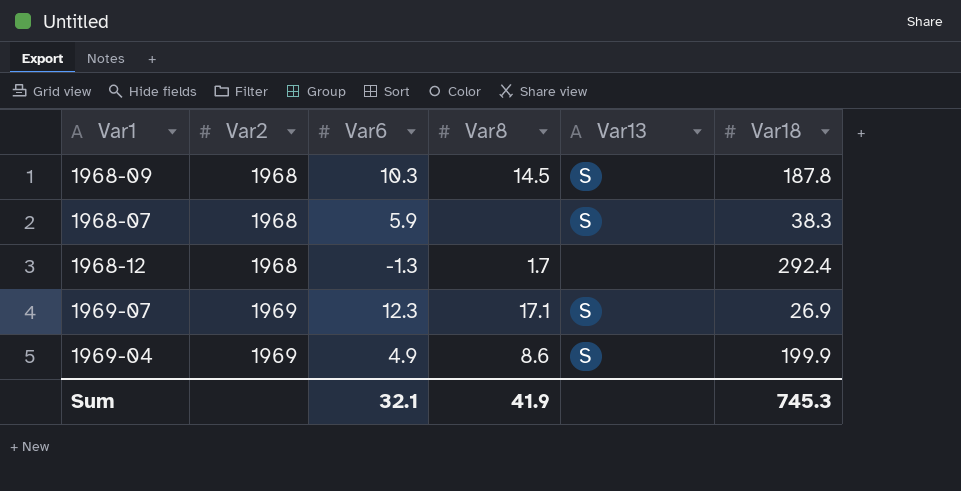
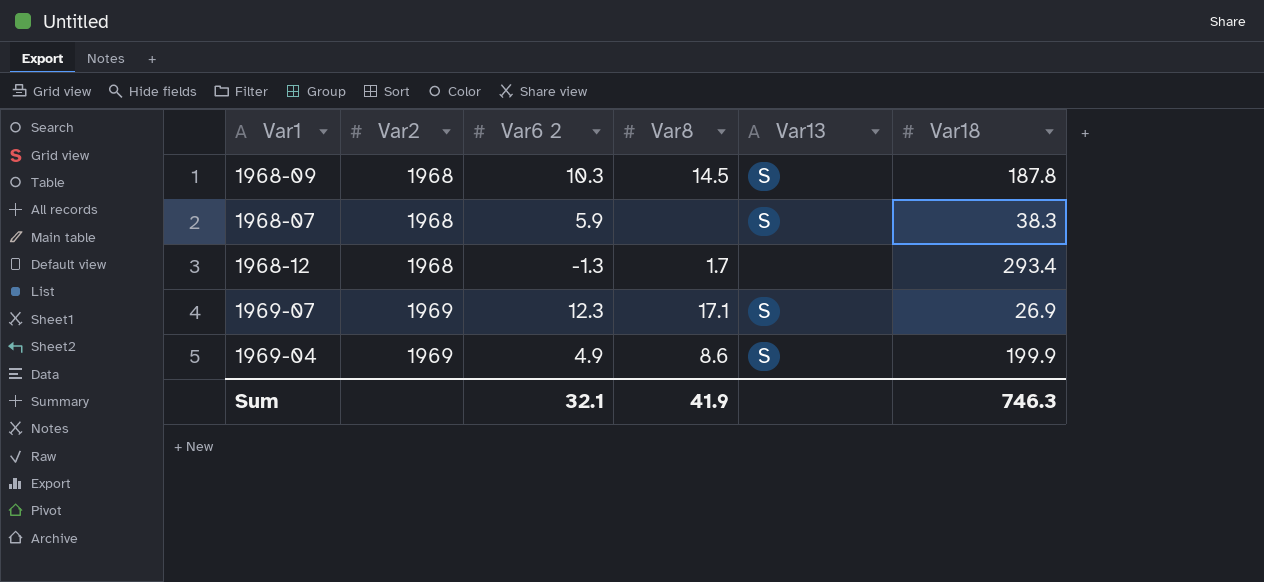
column name: Var6 -> Var6 2
1968-12 | Var18: 292.4 -> 293.4
Sum | Var18: 745.3 -> 746.3

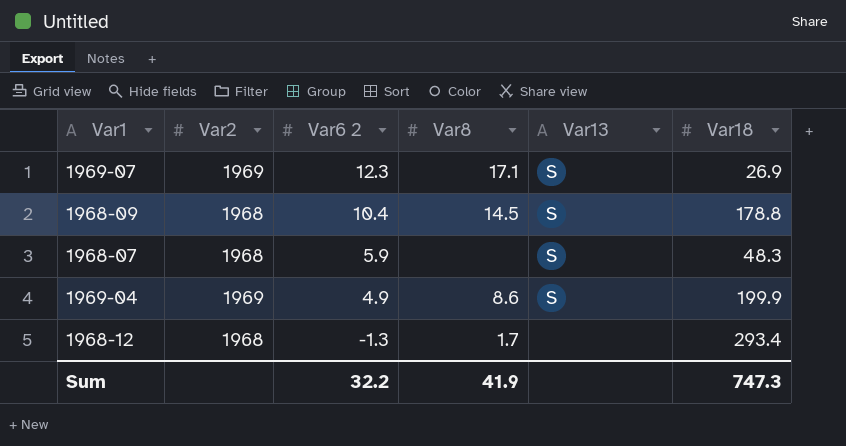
row order: Var2 ascending -> Var6 2 descending
1968-09 | Var6 2: 10.3 -> 10.4
1968-09 | Var18: 187.8 -> 178.8
1968-07 | Var18: 38.3 -> 48.3
Sum | Var6 2: 32.1 -> 32.2
Sum | Var18: 746.3 -> 747.3

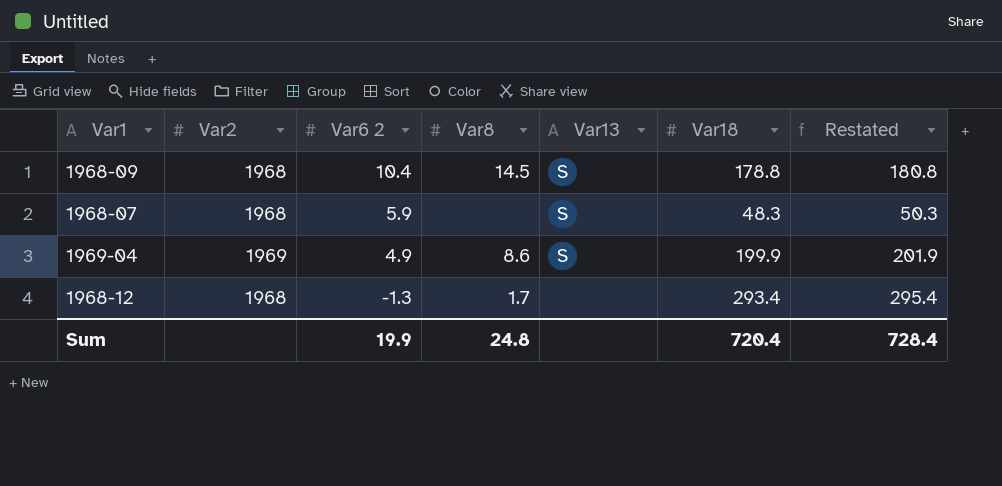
column Restated | formula: none -> [Var18] + 2
row 1969-07: 1969 | 12.3 | 17.1 | S | 26.9 -> none
Sum | Var6 2: 32.2 -> 19.9
Sum | Var8: 41.9 -> 24.8
Sum | Var18: 747.3 -> 720.4

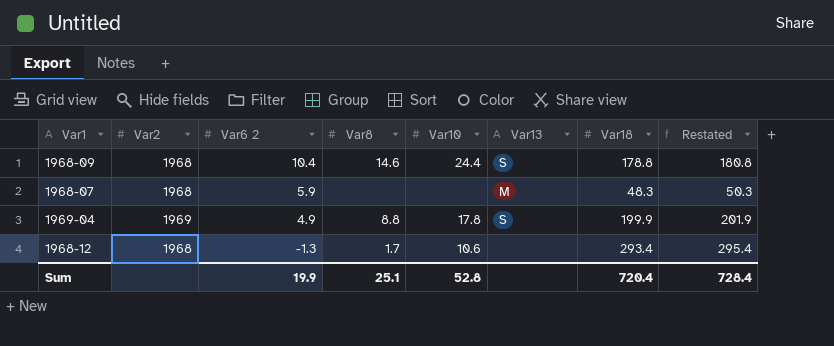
column Var10 | position: none -> 5
1968-09 | Var8: 14.5 -> 14.6
1968-07 | Var13: S -> M
1969-04 | Var8: 8.6 -> 8.8
Sum | Var8: 24.8 -> 25.1

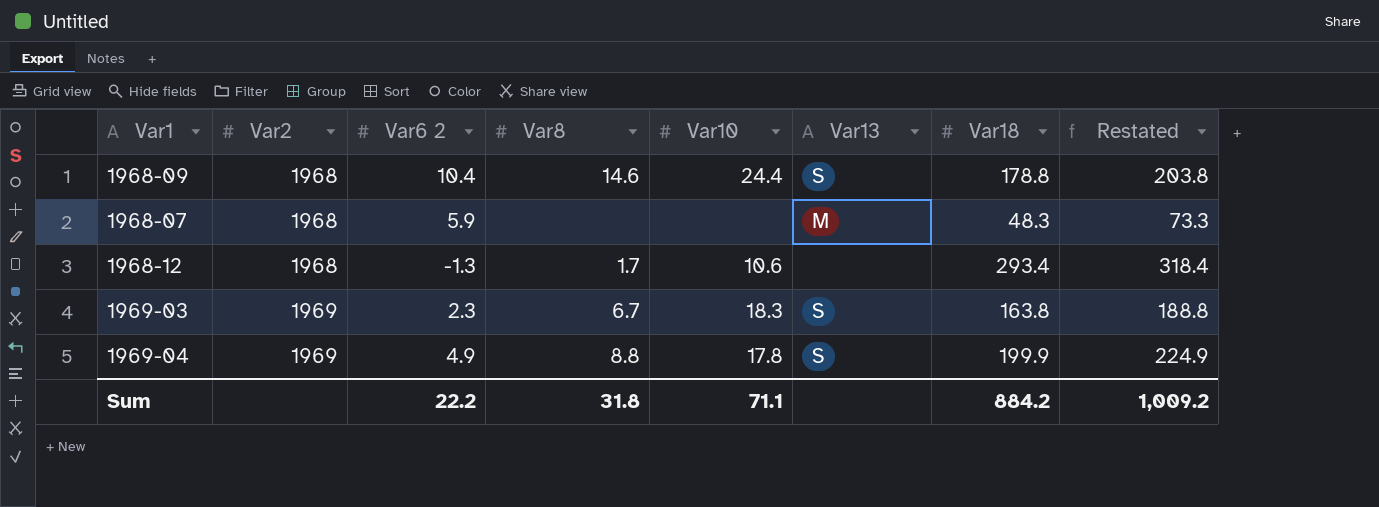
row order: Var6 2 descending -> Var2 ascending
column Restated | formula: [Var18] + 2 -> [Var18] + 25
row 1969-03: none -> 1969 | 2.3 | 6.7 | 18.3 | S | 163.8 | 188.8
Sum | Var6 2: 19.9 -> 22.2
Sum | Var8: 25.1 -> 31.8
Sum | Var10: 52.8 -> 71.1
Sum | Var18: 720.4 -> 884.2
Sum | Restated: 728.4 -> 1,009.2

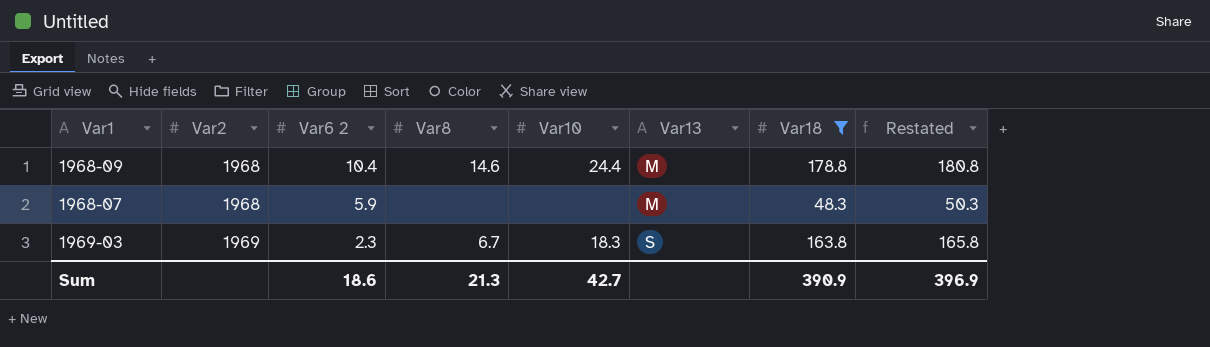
filter: none -> Var18 <= 178.8
column Restated | formula: [Var18] + 25 -> [Var18] + 2
1968-09 | Var13: S -> M
Sum | Var6 2: 22.2 -> 18.6
Sum | Var8: 31.8 -> 21.3
Sum | Var10: 71.1 -> 42.7
Sum | Var18: 884.2 -> 390.9
Sum | Restated: 1,009.2 -> 396.9

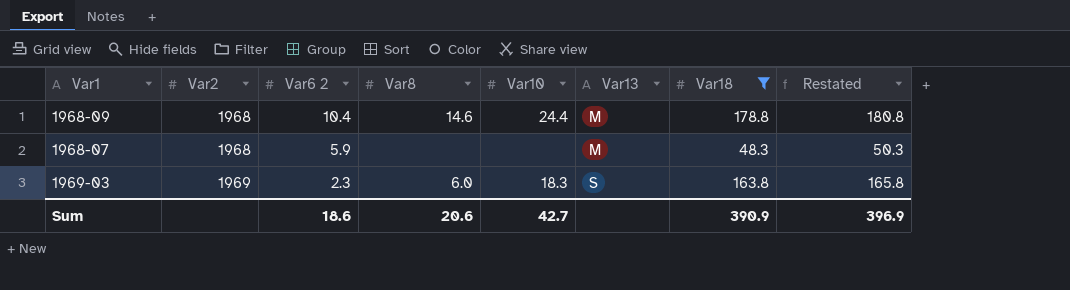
1969-03 | Var8: 6.7 -> 6.0
Sum | Var8: 21.3 -> 20.6

